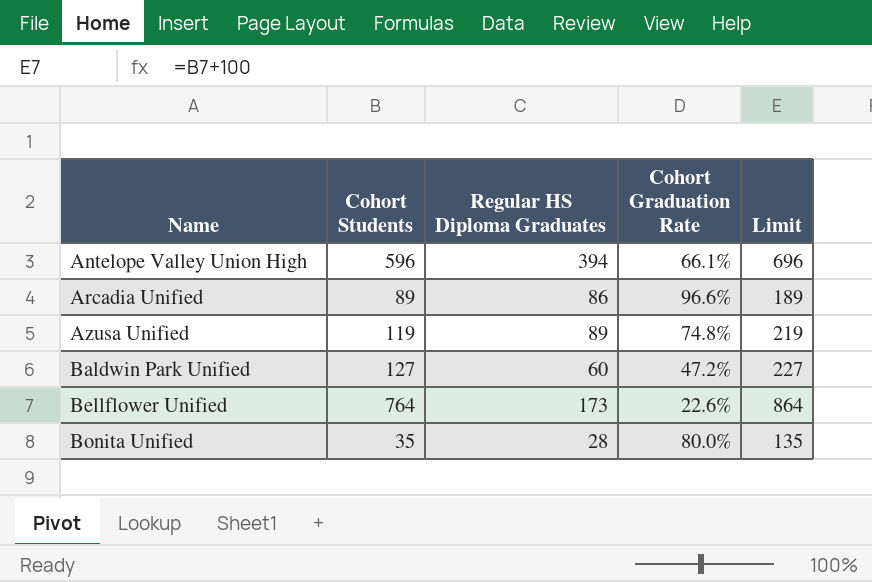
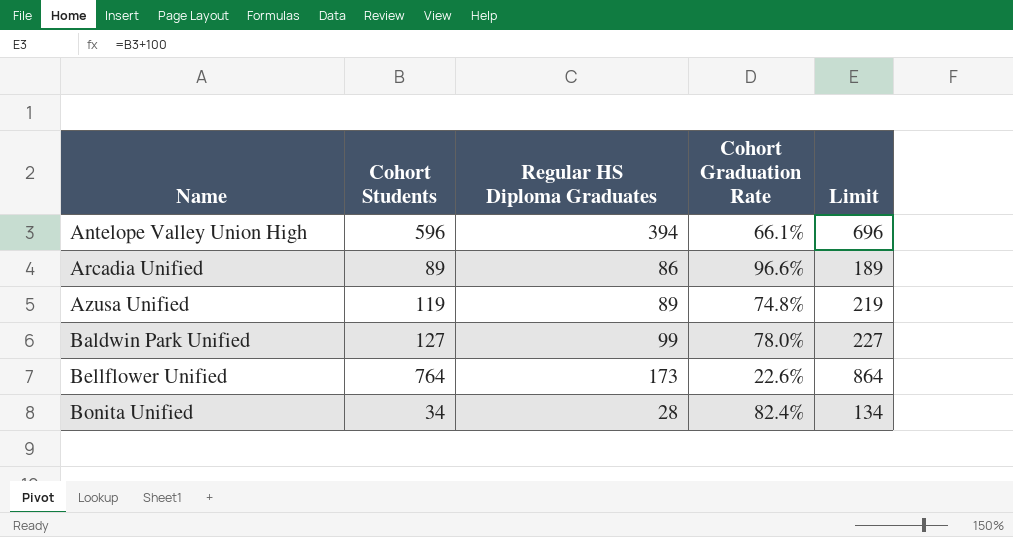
Baldwin Park Unified | Regular HS Diploma Graduates: 60 -> 99
Baldwin Park Unified | Cohort Graduation Rate: 47.2% -> 78.0%
Bonita Unified | Cohort Students: 35 -> 34
Bonita Unified | Cohort Graduation Rate: 80.0% -> 82.4%
Bonita Unified | Limit: 135 -> 134

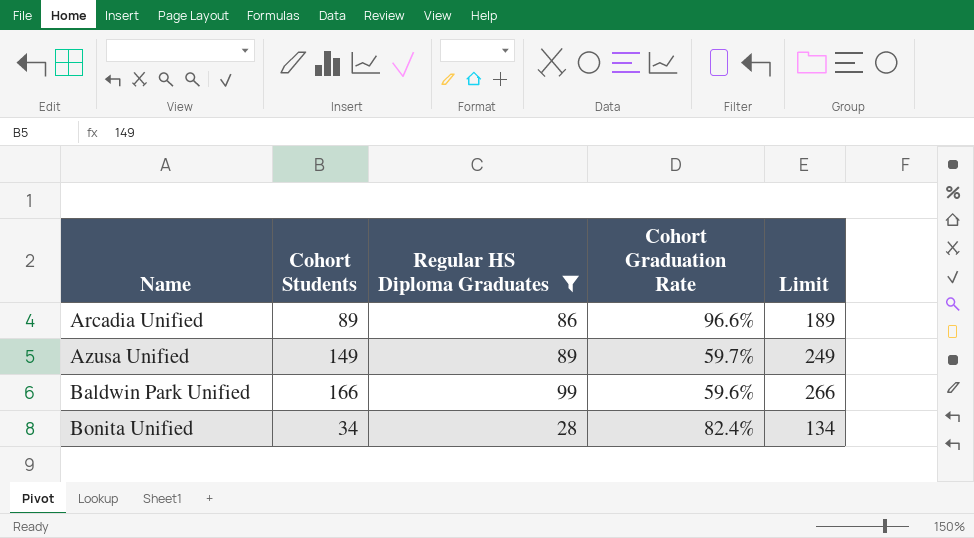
filter: none -> Regular HS Diploma Graduates <= 99
Azusa Unified | Cohort Students: 119 -> 149
Azusa Unified | Cohort Graduation Rate: 74.8% -> 59.7%
Azusa Unified | Limit: 219 -> 249
Baldwin Park Unified | Cohort Students: 127 -> 166
Baldwin Park Unified | Cohort Graduation Rate: 78.0% -> 59.6%
Baldwin Park Unified | Limit: 227 -> 266

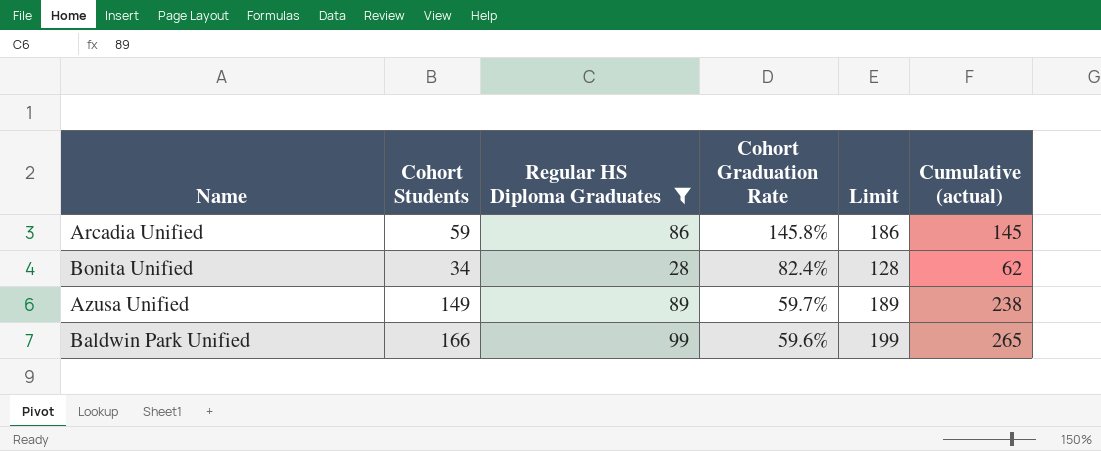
row order: Name ascending -> Cohort Graduation Rate descending
column Limit | formula: [Cohort Students] + 100 -> [Regular HS Diploma Graduates] + 100
column Cumulative (actual) | formula: none -> [Cohort Students] + [Regular HS Diploma Graduates]
Arcadia Unified | Cohort Students: 89 -> 59
Arcadia Unified | Cohort Graduation Rate: 96.6% -> 145.8%

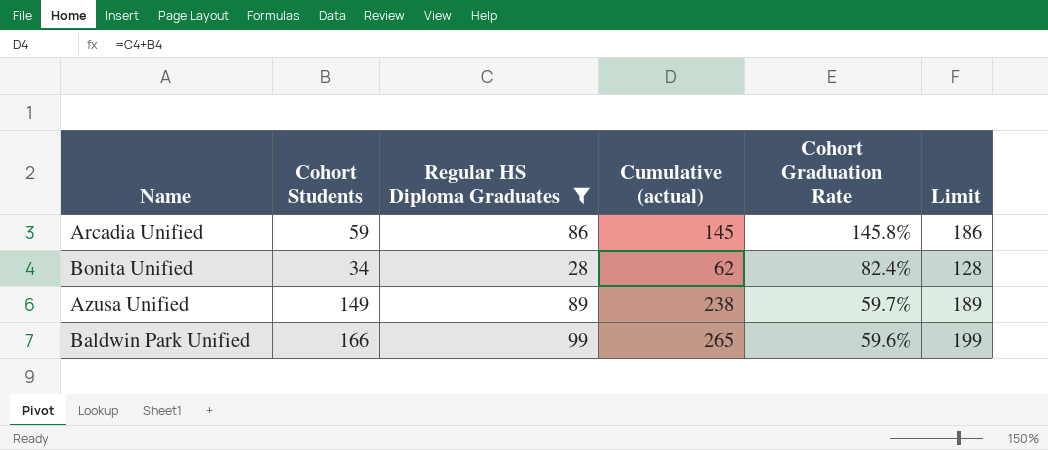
column Cumulative (actual) | position: 6 -> 4

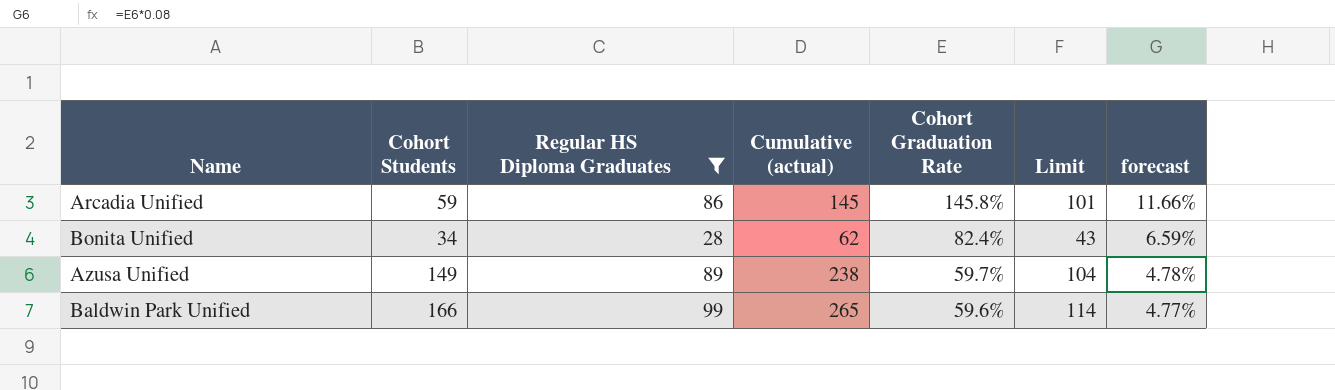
column Limit | formula: [Regular HS Diploma Graduates] + 100 -> [Regular HS Diploma Graduates] + 15
column forecast | formula: none -> [Cohort Graduation Rate] * 0.08

